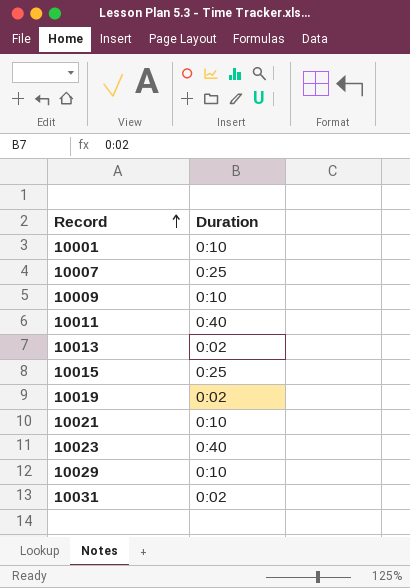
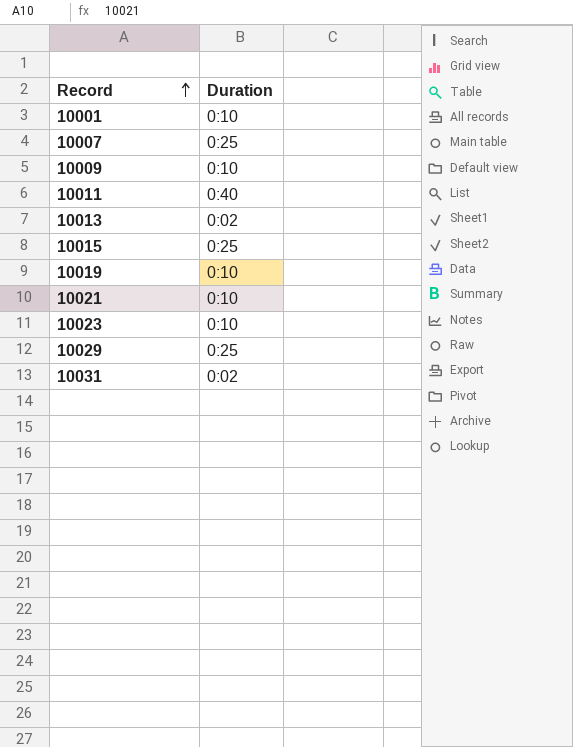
10019 | Duration: 0:02 -> 0:10
10023 | Duration: 0:40 -> 0:10
10029 | Duration: 0:10 -> 0:25

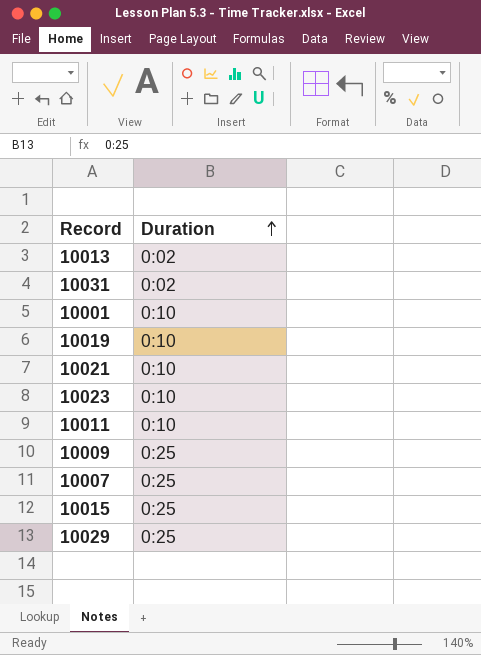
row order: Record ascending -> Duration ascending
10011 | Duration: 0:40 -> 0:10
10009 | Duration: 0:10 -> 0:25

